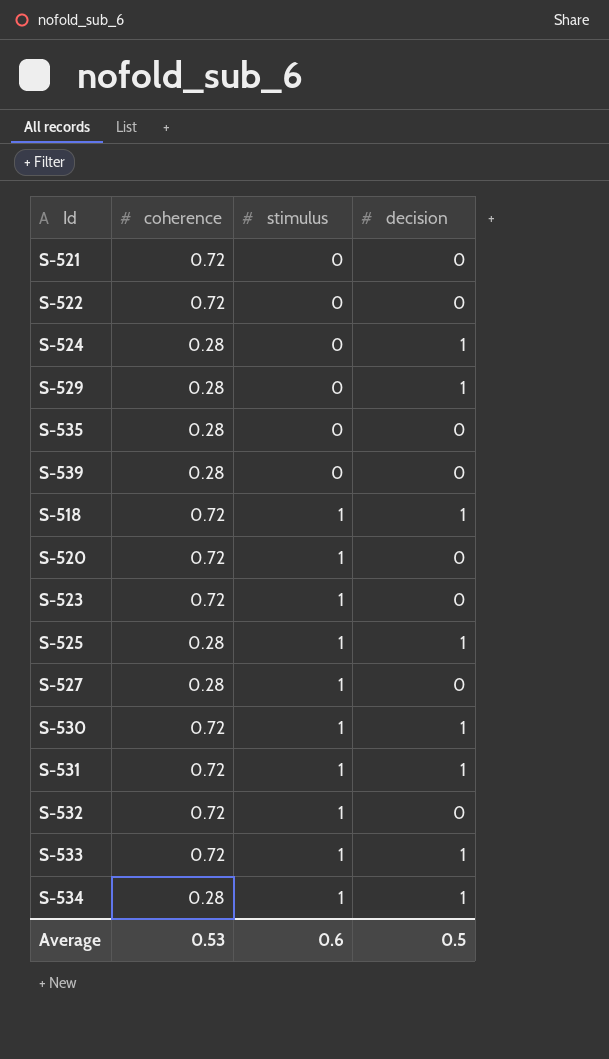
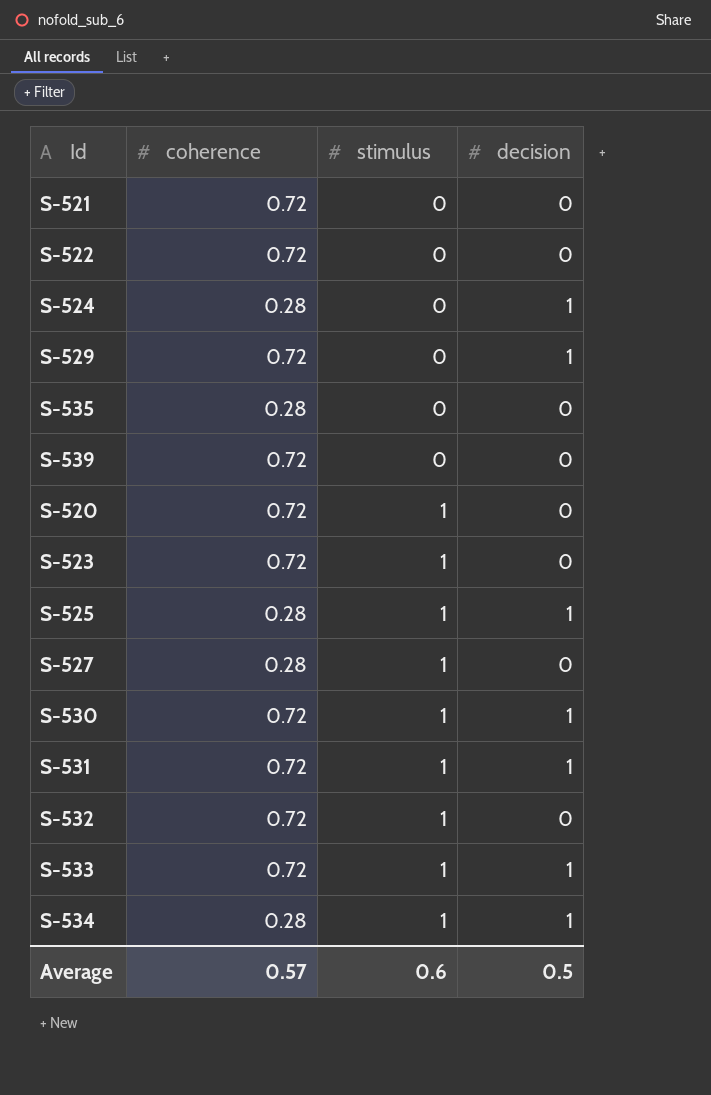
row S-518: 0.72 | 1 | 1 -> none
S-529 | coherence: 0.28 -> 0.72
S-539 | coherence: 0.28 -> 0.72
Average | coherence: 0.53 -> 0.57

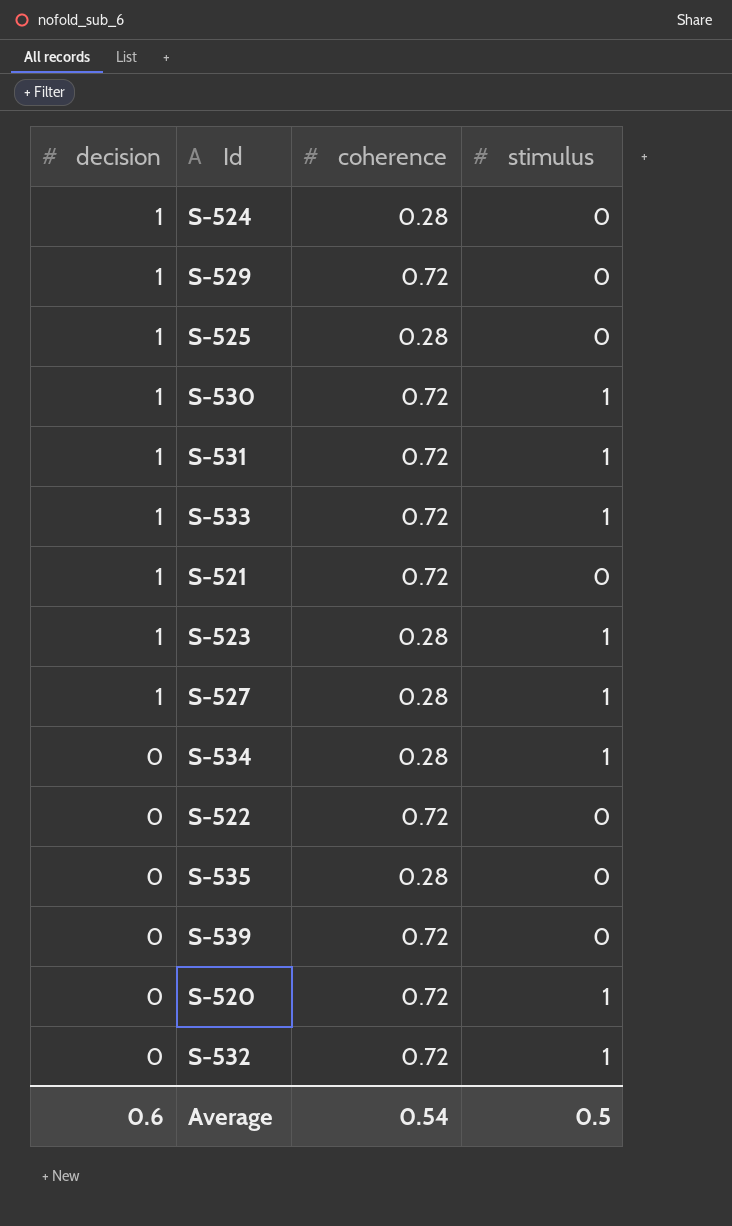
row order: stimulus ascending -> decision descending
column decision | position: 4 -> 1
S-525 | stimulus: 1 -> 0
S-521 | decision: 0 -> 1
S-523 | decision: 0 -> 1
S-523 | coherence: 0.72 -> 0.28
S-527 | decision: 0 -> 1
S-534 | decision: 1 -> 0
Average | decision: 0.5 -> 0.6
Average | coherence: 0.57 -> 0.54
Average | stimulus: 0.6 -> 0.5

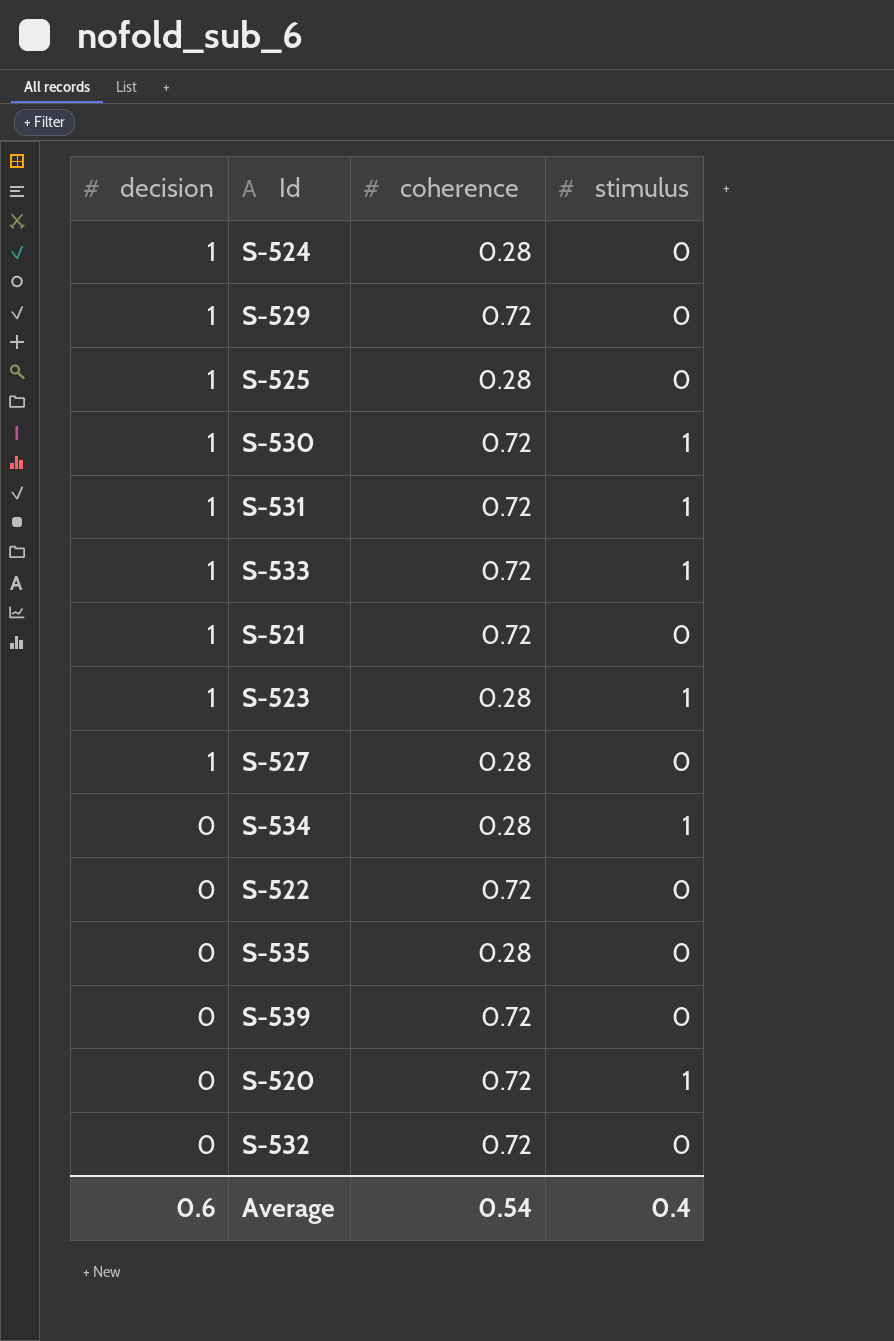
S-527 | stimulus: 1 -> 0
S-532 | stimulus: 1 -> 0
Average | stimulus: 0.5 -> 0.4

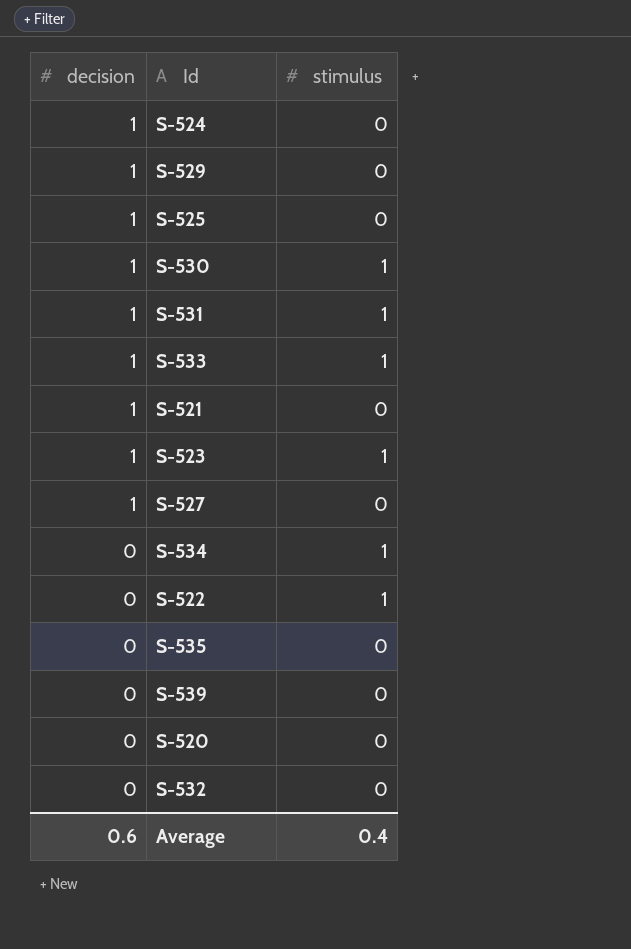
column coherence | position: 3 -> none
S-522 | stimulus: 0 -> 1
S-520 | stimulus: 1 -> 0

